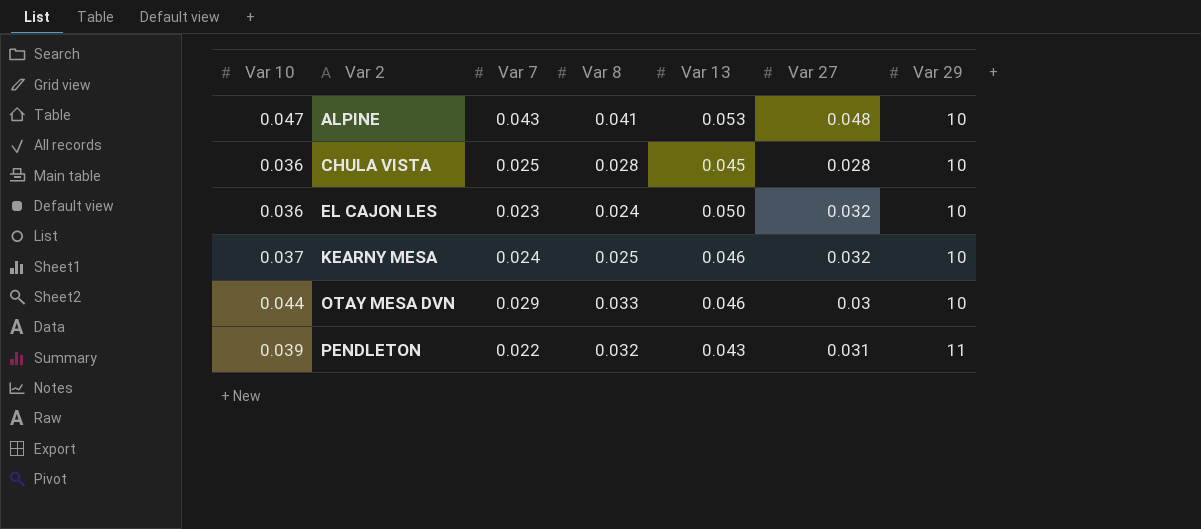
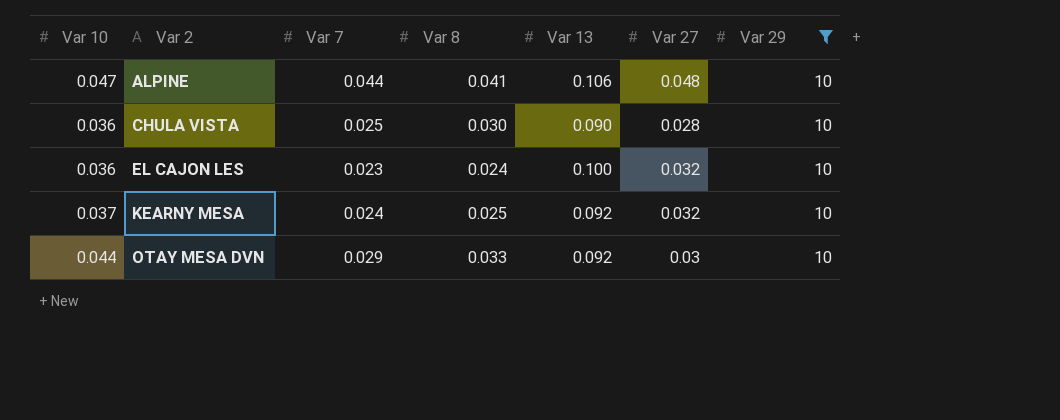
filter: none -> Var 29 = 10
ALPINE | Var 7: 0.043 -> 0.044
ALPINE | Var 13: 0.053 -> 0.106
CHULA VISTA | Var 8: 0.028 -> 0.030
CHULA VISTA | Var 13: 0.045 -> 0.090
EL CAJON LES | Var 13: 0.050 -> 0.100
KEARNY MESA | Var 13: 0.046 -> 0.092
OTAY MESA DVN | Var 13: 0.046 -> 0.092

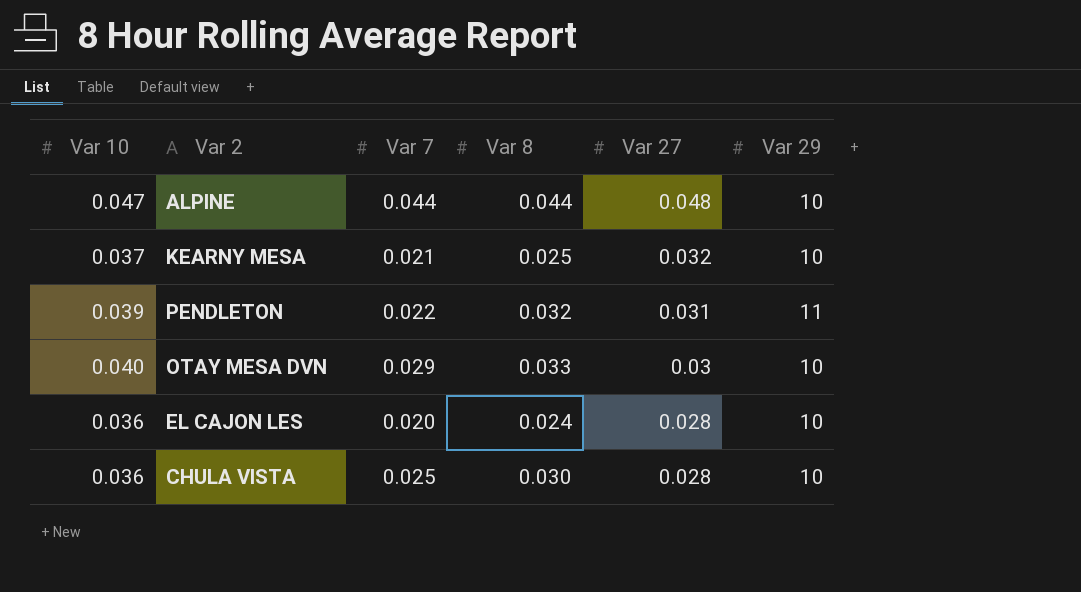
filter: Var 29 = 10 -> none
row order: Var 2 ascending -> Var 27 descending
column Var 13 | position: 5 -> none
ALPINE | Var 8: 0.041 -> 0.044
KEARNY MESA | Var 7: 0.024 -> 0.021
OTAY MESA DVN | Var 10: 0.044 -> 0.040
EL CAJON LES | Var 7: 0.023 -> 0.020
EL CAJON LES | Var 27: 0.032 -> 0.028

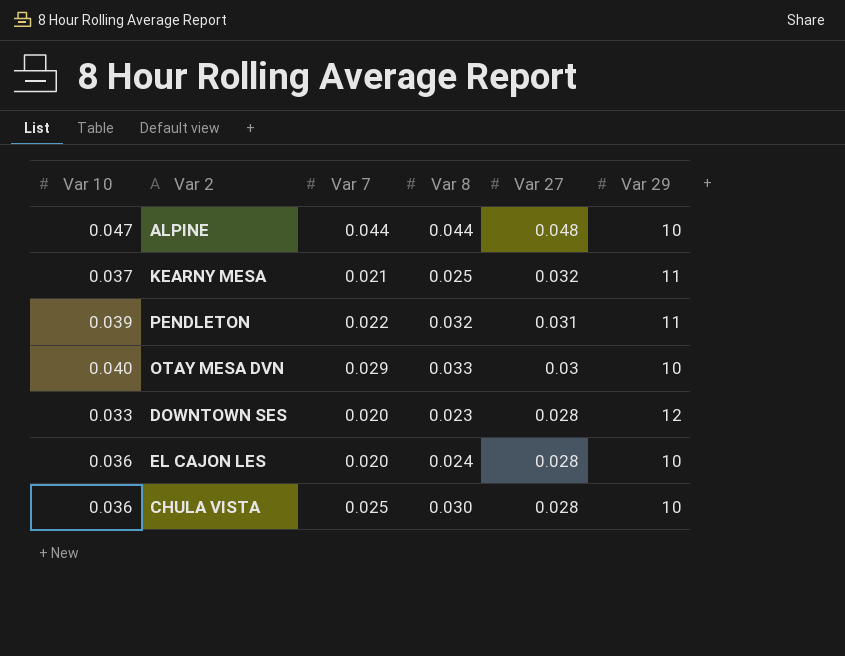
KEARNY MESA | Var 29: 10 -> 11
row DOWNTOWN SES: none -> 0.033 | 0.020 | 0.023 | 0.028 | 12

